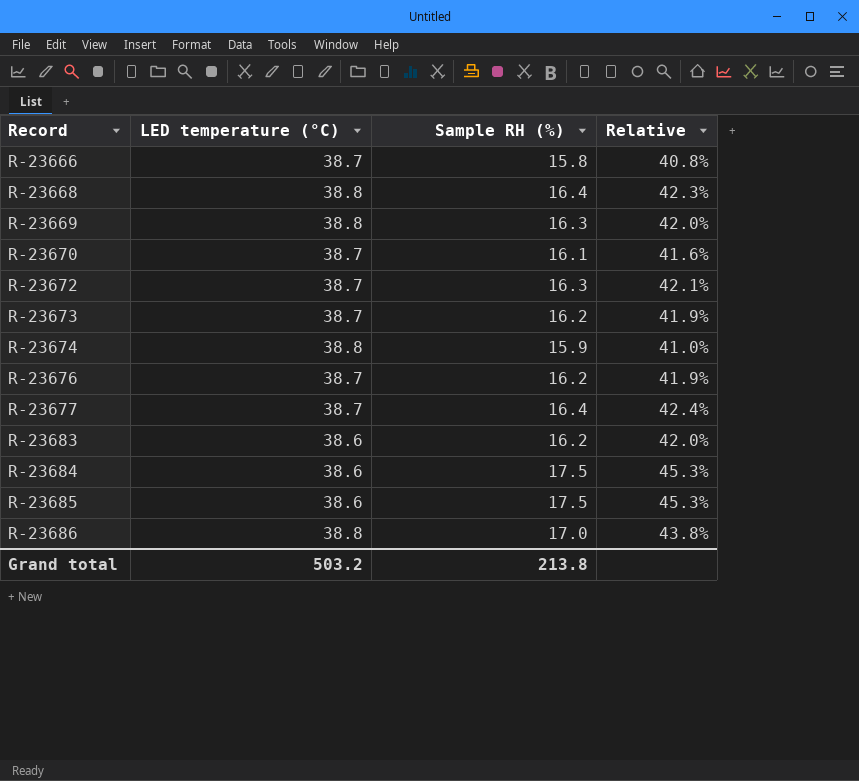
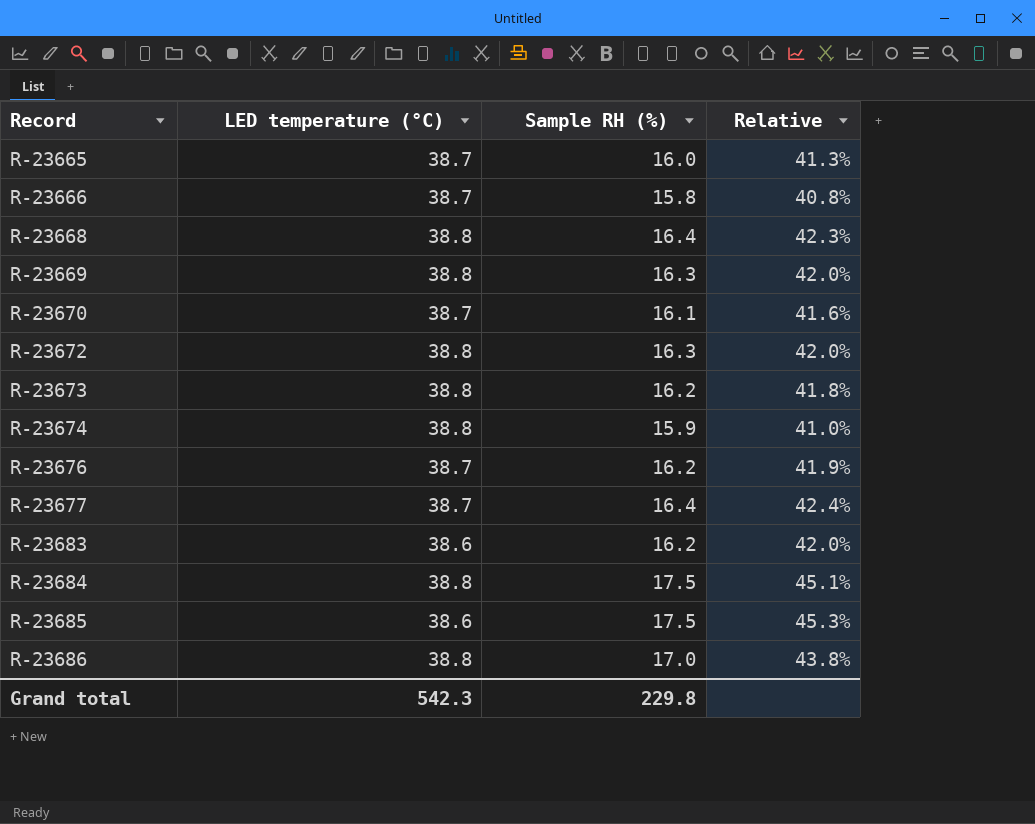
row R-23665: none -> 38.7 | 16.0 | 41.3%
R-23672 | LED temperature (°C): 38.7 -> 38.8
R-23672 | Relative: 42.1% -> 42.0%
R-23673 | LED temperature (°C): 38.7 -> 38.8
R-23673 | Relative: 41.9% -> 41.8%
R-23684 | LED temperature (°C): 38.6 -> 38.8
R-23684 | Relative: 45.3% -> 45.1%
Grand total | LED temperature (°C): 503.2 -> 542.3
Grand total | Sample RH (%): 213.8 -> 229.8

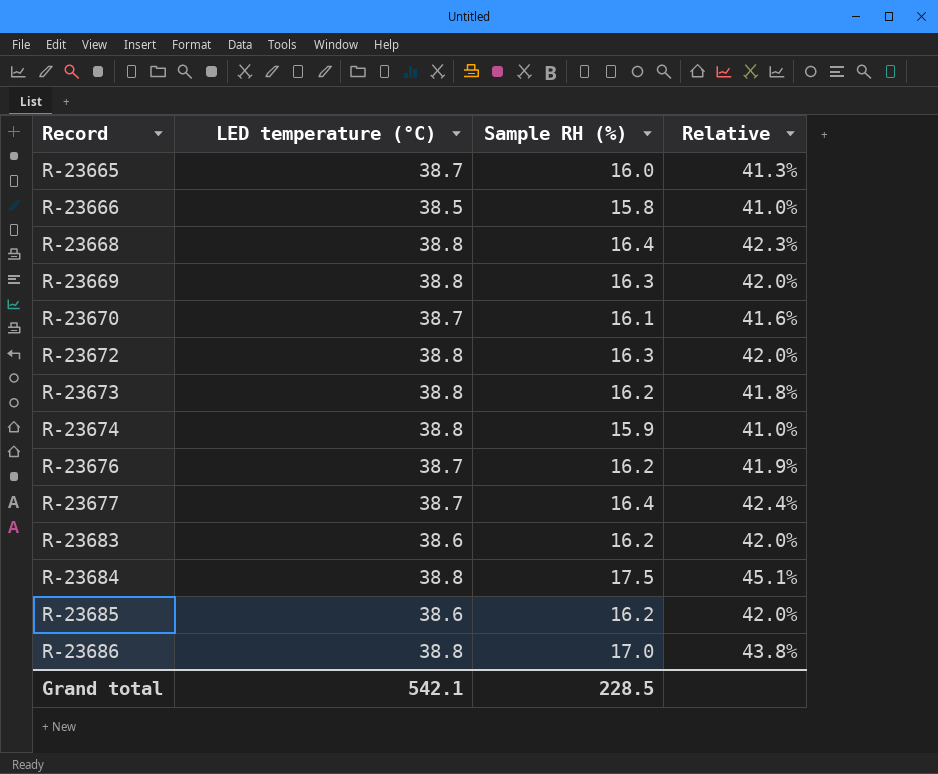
R-23666 | LED temperature (°C): 38.7 -> 38.5
R-23666 | Relative: 40.8% -> 41.0%
R-23685 | Sample RH (%): 17.5 -> 16.2
R-23685 | Relative: 45.3% -> 42.0%
Grand total | LED temperature (°C): 542.3 -> 542.1
Grand total | Sample RH (%): 229.8 -> 228.5

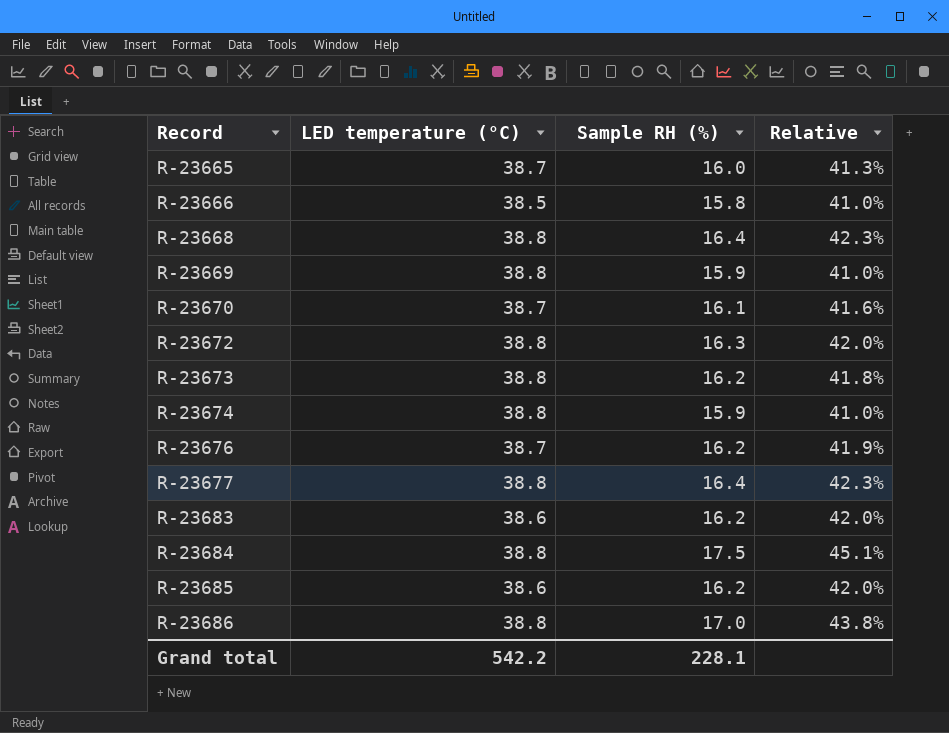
R-23669 | Sample RH (%): 16.3 -> 15.9
R-23669 | Relative: 42.0% -> 41.0%
R-23677 | LED temperature (°C): 38.7 -> 38.8
R-23677 | Relative: 42.4% -> 42.3%
Grand total | LED temperature (°C): 542.1 -> 542.2
Grand total | Sample RH (%): 228.5 -> 228.1

